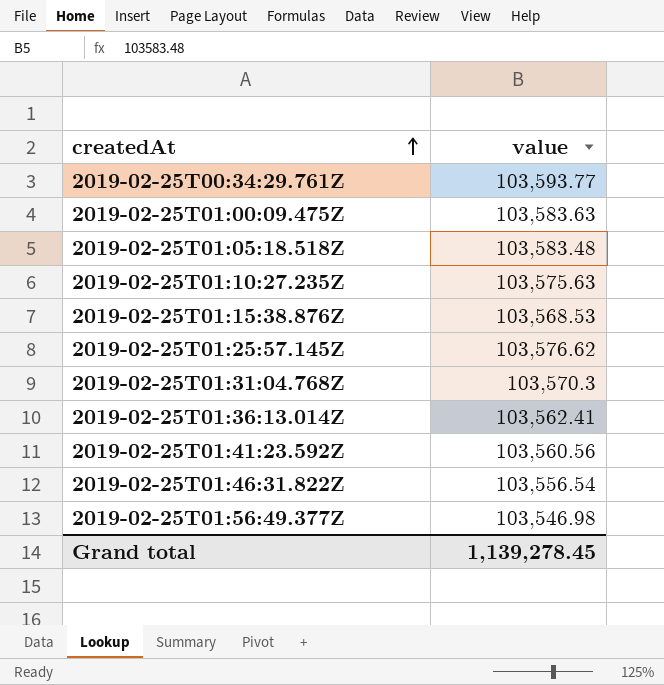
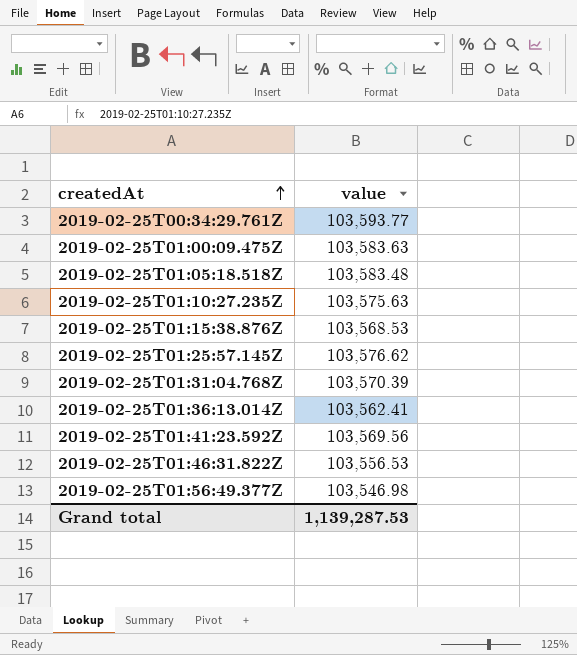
2019-02-25T01:31:04.768Z | value: 103,570.3 -> 103,570.39
2019-02-25T01:41:23.592Z | value: 103,560.56 -> 103,569.56
2019-02-25T01:46:31.822Z | value: 103,556.54 -> 103,556.53
Grand total | value: 1,139,278.45 -> 1,139,287.53

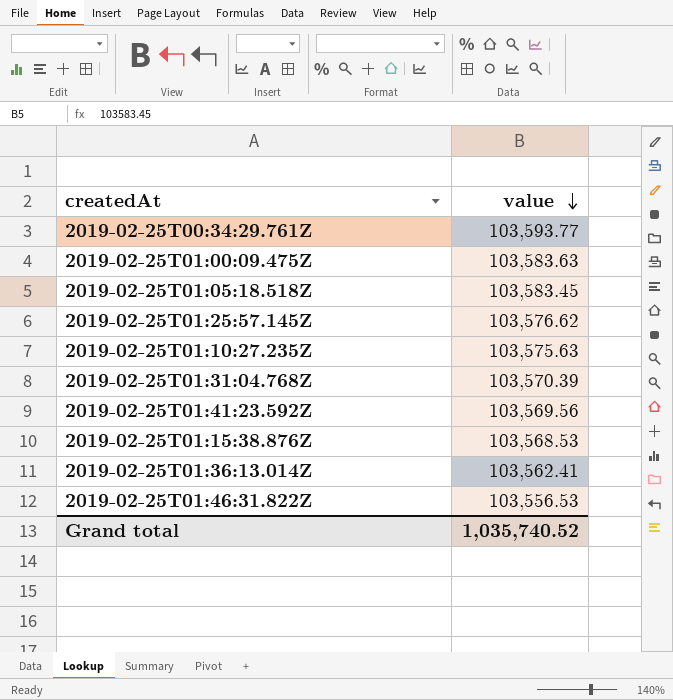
row order: createdAt ascending -> value descending
row 2019-02-25T01:56:49.377Z: 103,546.98 -> none
2019-02-25T01:05:18.518Z | value: 103,583.48 -> 103,583.45
Grand total | value: 1,139,287.53 -> 1,035,740.52

